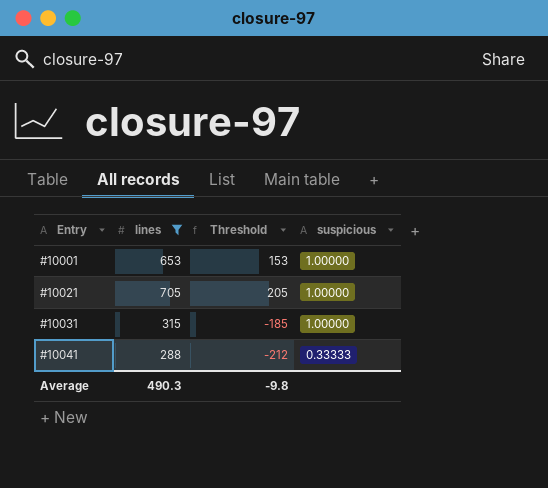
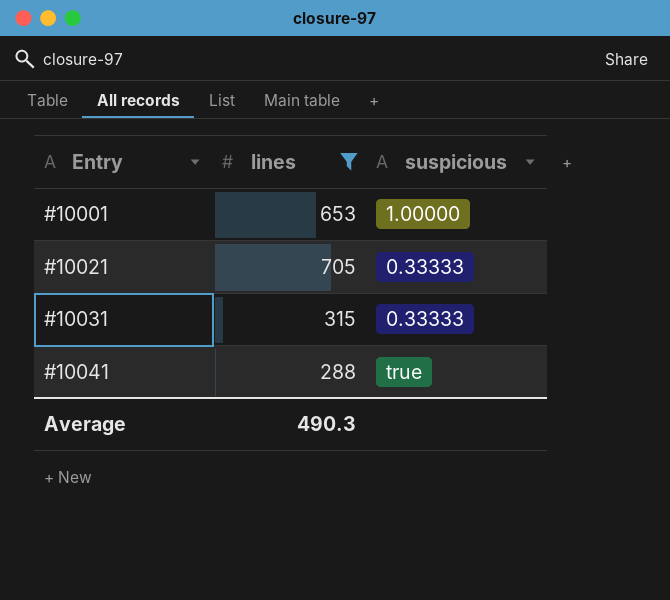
column Threshold | formula: [lines] - 500 -> none
#10021 | suspicious: 1.00000 -> 0.33333
#10031 | suspicious: 1.00000 -> 0.33333
#10041 | suspicious: 0.33333 -> true

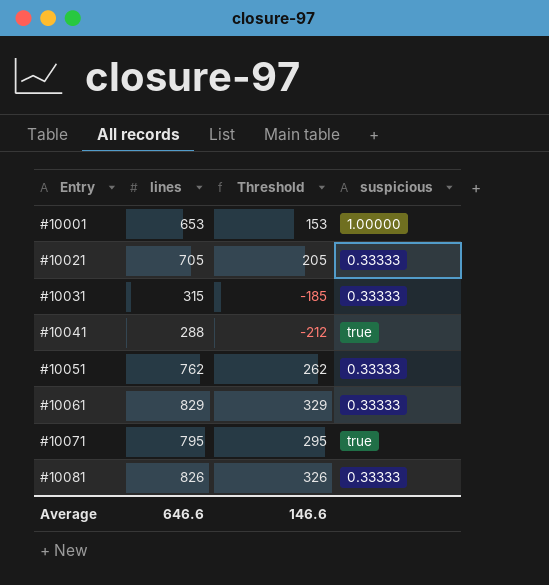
filter: lines <= 705 -> none
column Threshold | formula: none -> [lines] - 500
Average | lines: 490.3 -> 646.6

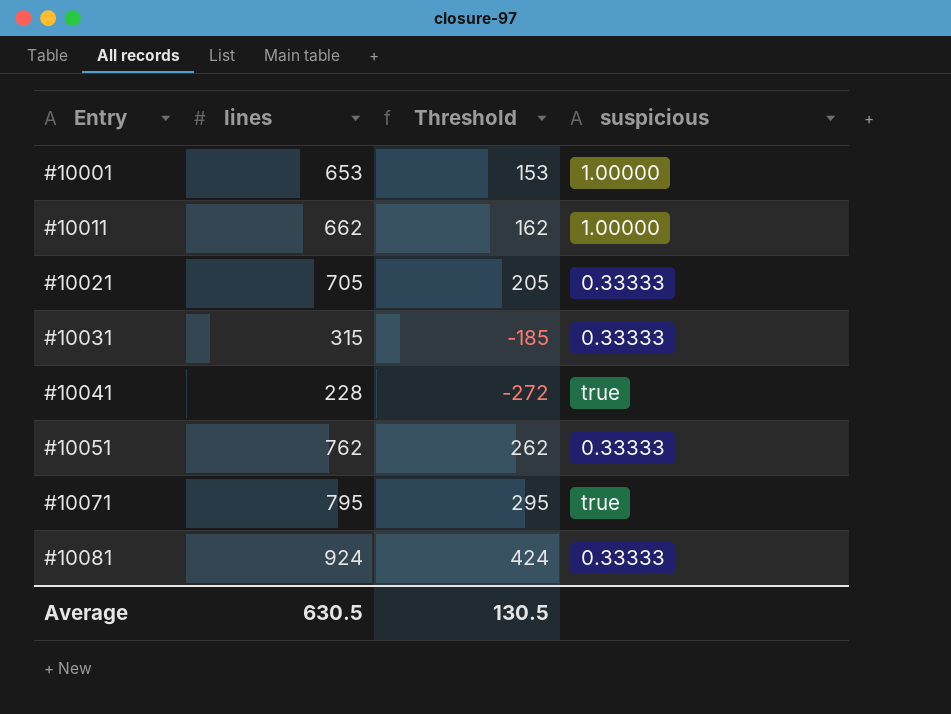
row #10061: 829 | 329 | 0.33333 -> none
row #10011: none -> 662 | 162 | 1.00000
#10041 | lines: 288 -> 228
#10041 | Threshold: -212 -> -272
#10081 | lines: 826 -> 924
#10081 | Threshold: 326 -> 424
Average | lines: 646.6 -> 630.5
Average | Threshold: 146.6 -> 130.5

